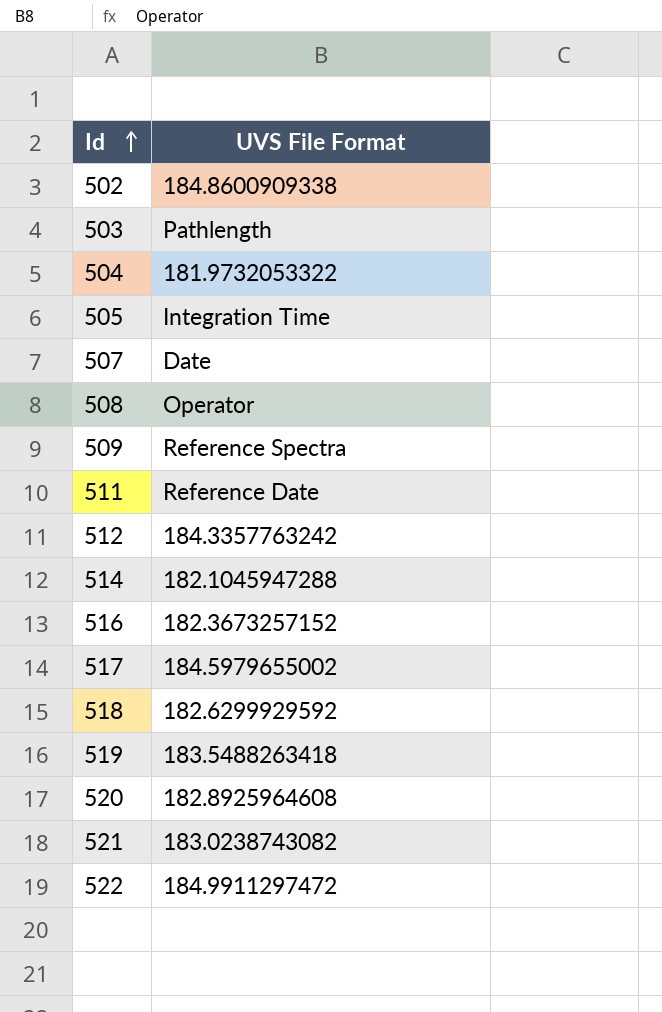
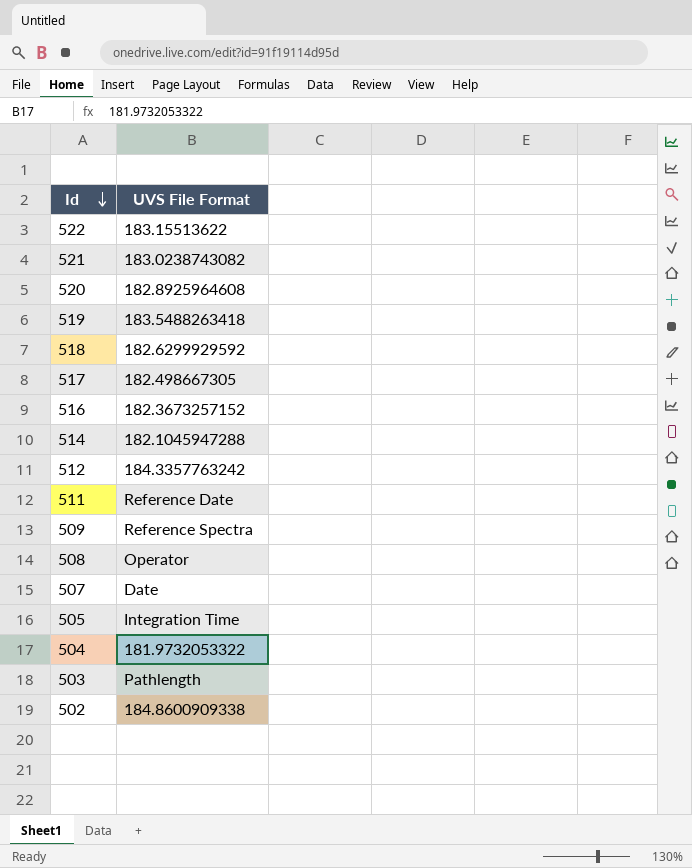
row order: Id ascending -> Id descending
522 | UVS File Format: 184.9911297472 -> 183.15513622
517 | UVS File Format: 184.5979655002 -> 182.498667305

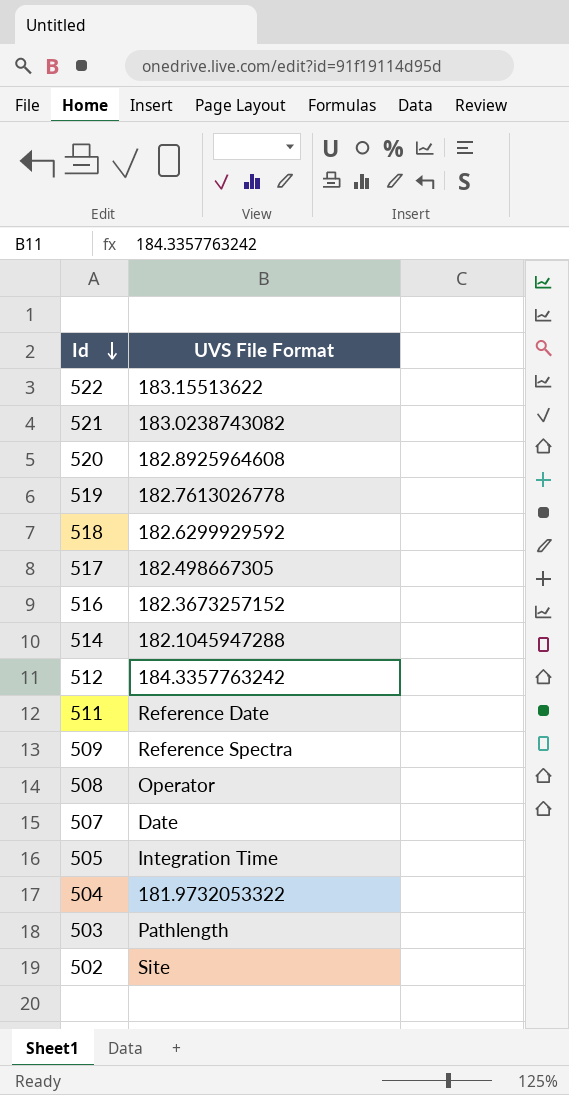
519 | UVS File Format: 183.5488263418 -> 182.7613026778
502 | UVS File Format: 184.8600909338 -> Site

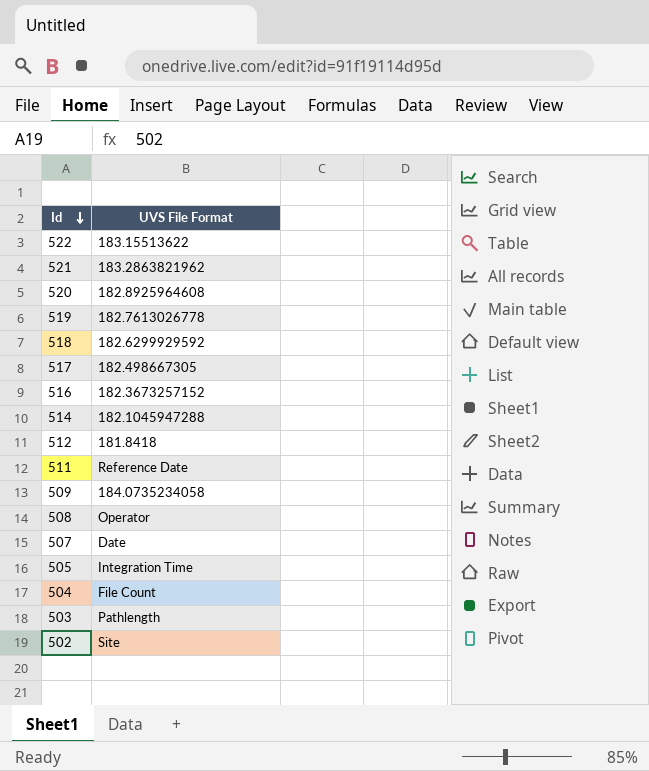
521 | UVS File Format: 183.0238743082 -> 183.2863821962
512 | UVS File Format: 184.3357763242 -> 181.8418
509 | UVS File Format: Reference Spectra -> 184.0735234058
504 | UVS File Format: 181.9732053322 -> File Count

